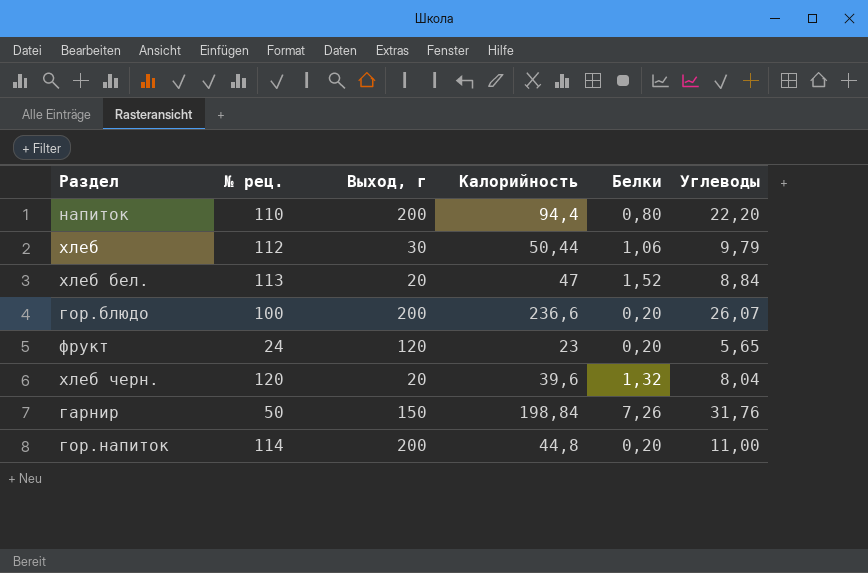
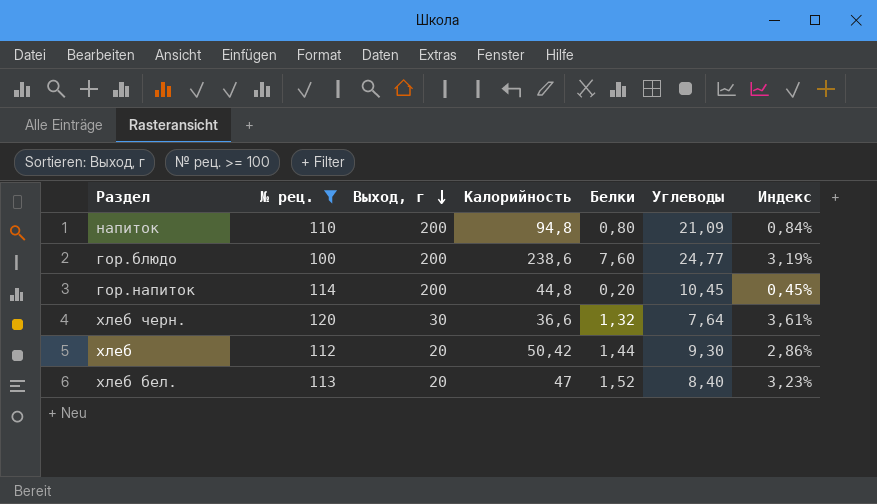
filter: none -> № рец. >= 100
row order: none -> Выход, г descending
column Индекс | formula: none -> [Белки] / [Калорийность]
напиток | Калорийность: 94,4 -> 94,8
напиток | Углеводы: 22,20 -> 21,09
гор.блюдо | Калорийность: 236,6 -> 238,6
гор.блюдо | Белки: 0,20 -> 7,60
гор.блюдо | Углеводы: 26,07 -> 24,77
гор.напиток | Углеводы: 11,00 -> 10,45
хлеб черн. | Выход, г: 20 -> 30
хлеб черн. | Калорийность: 39,6 -> 36,6
хлеб черн. | Углеводы: 8,04 -> 7,64
хлеб | Выход, г: 30 -> 20
хлеб | Калорийность: 50,44 -> 50,42
хлеб | Белки: 1,06 -> 1,44
хлеб | Углеводы: 9,79 -> 9,30
хлеб бел. | Углеводы: 8,84 -> 8,40

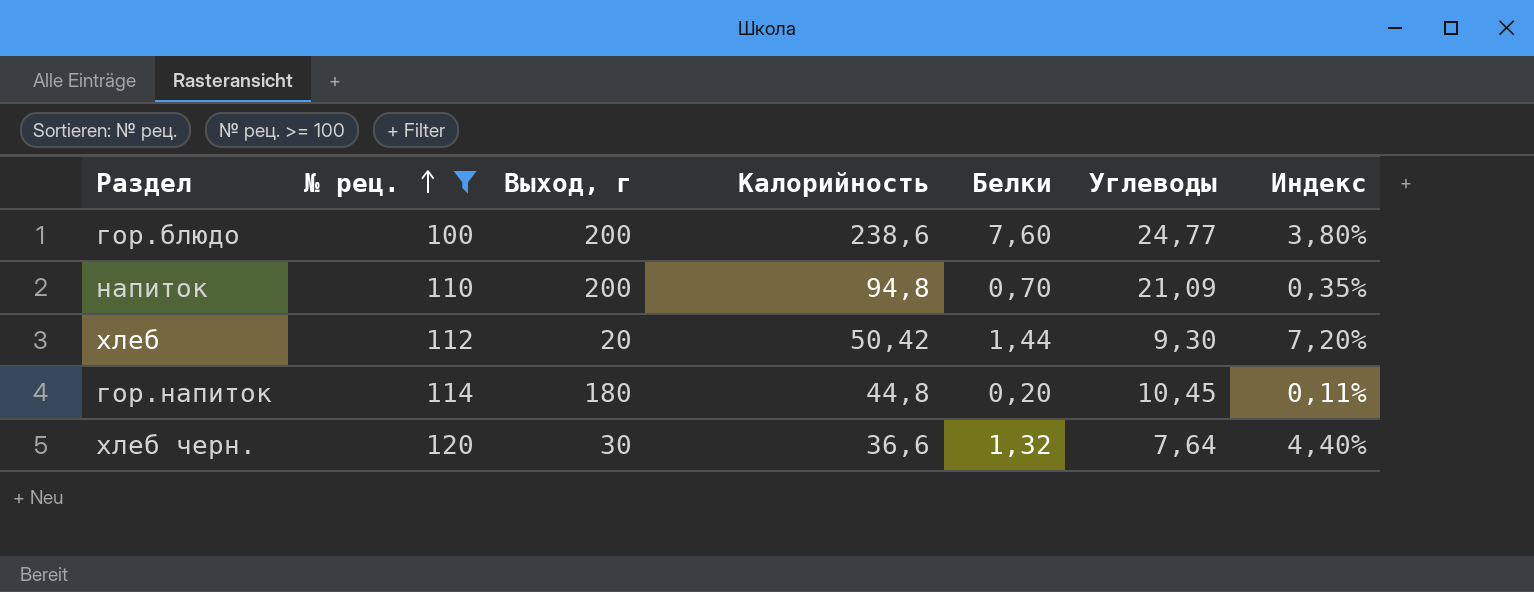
row order: Выход, г descending -> № рец. ascending
column Индекс | formula: [Белки] / [Калорийность] -> [Белки] / [Выход, г]
row хлеб бел.: 113 | 20 | 47 | 1,52 | 8,40 | 3,23% -> none
напиток | Белки: 0,80 -> 0,70
гор.напиток | Выход, г: 200 -> 180

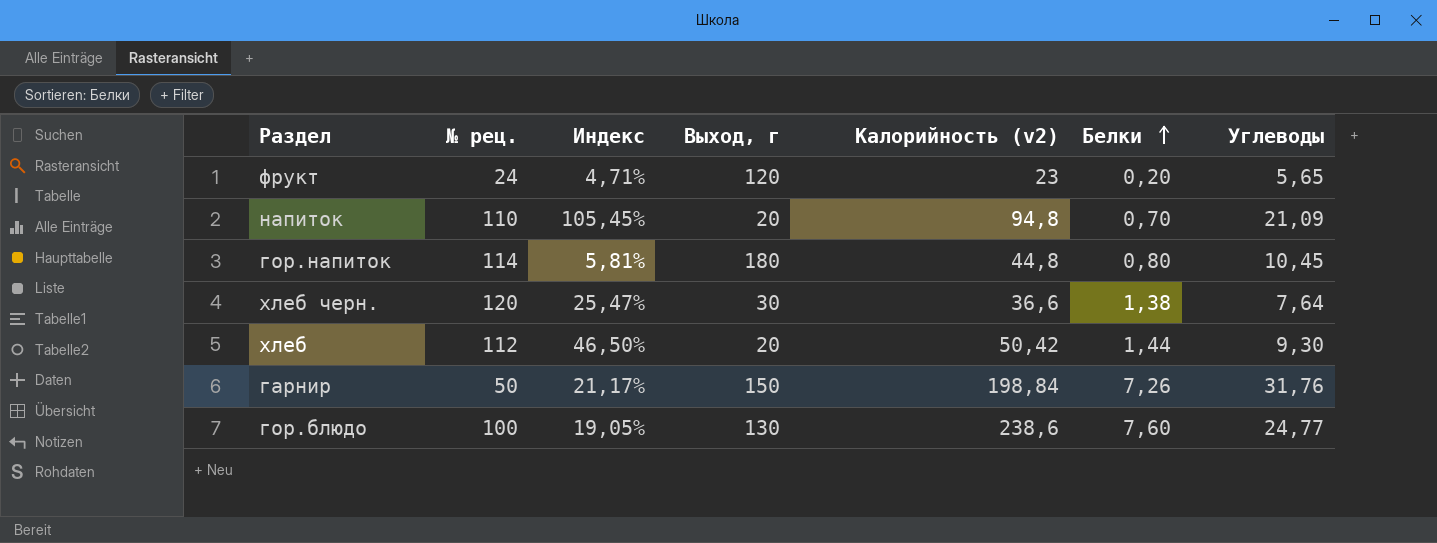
filter: № рец. >= 100 -> none
row order: № рец. ascending -> Белки ascending
column Индекс | formula: [Белки] / [Выход, г] -> [Углеводы] / [Выход, г]
column Индекс | position: 7 -> 3
column name: Калорийность -> Калорийность (v2)
напиток | Выход, г: 200 -> 20
гор.напиток | Белки: 0,20 -> 0,80
хлеб черн. | Белки: 1,32 -> 1,38
гор.блюдо | Выход, г: 200 -> 130

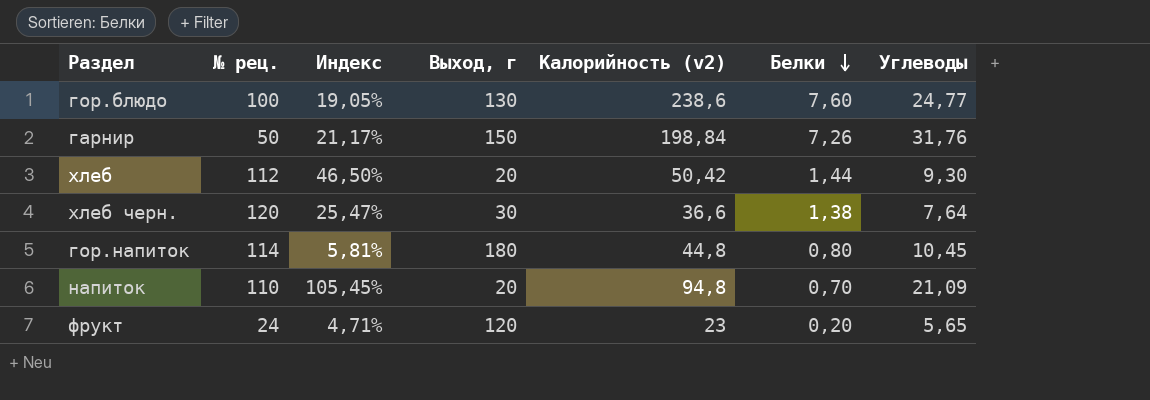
row order: Белки ascending -> Белки descending

